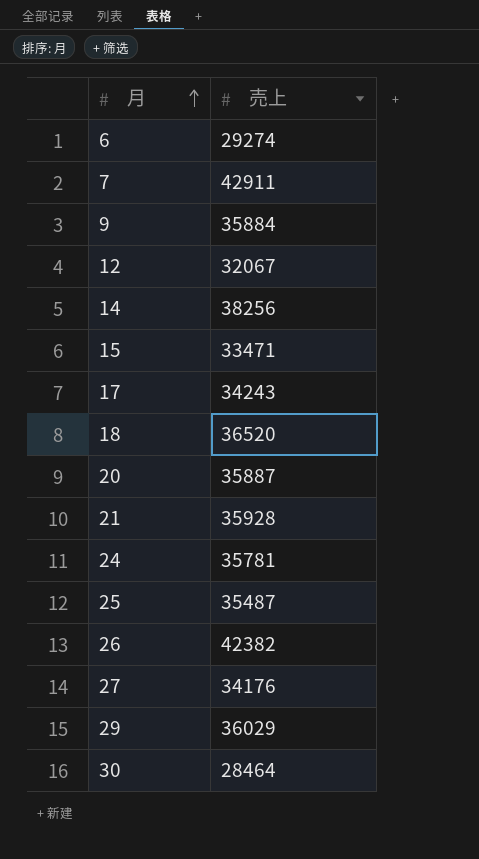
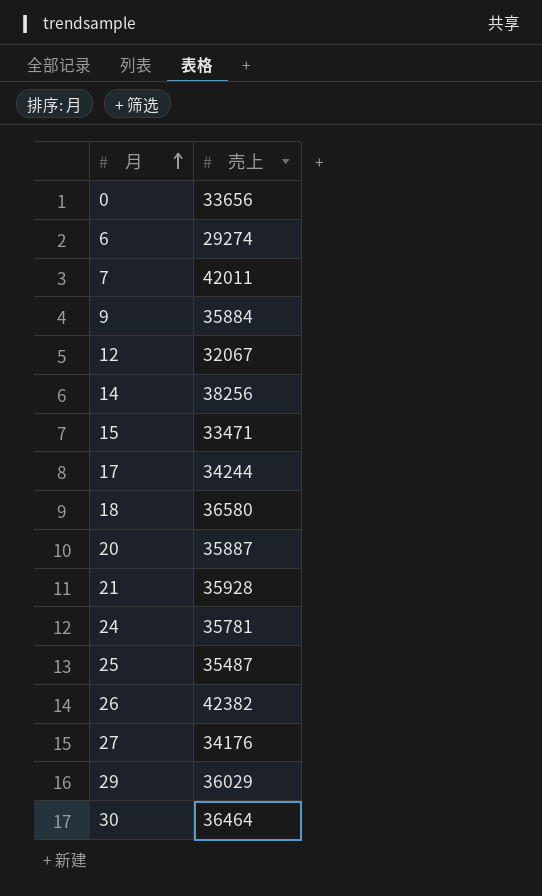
row 0: none -> 33656
7 | 売上: 42911 -> 42011
17 | 売上: 34243 -> 34244
18 | 売上: 36520 -> 36580
30 | 売上: 28464 -> 36464

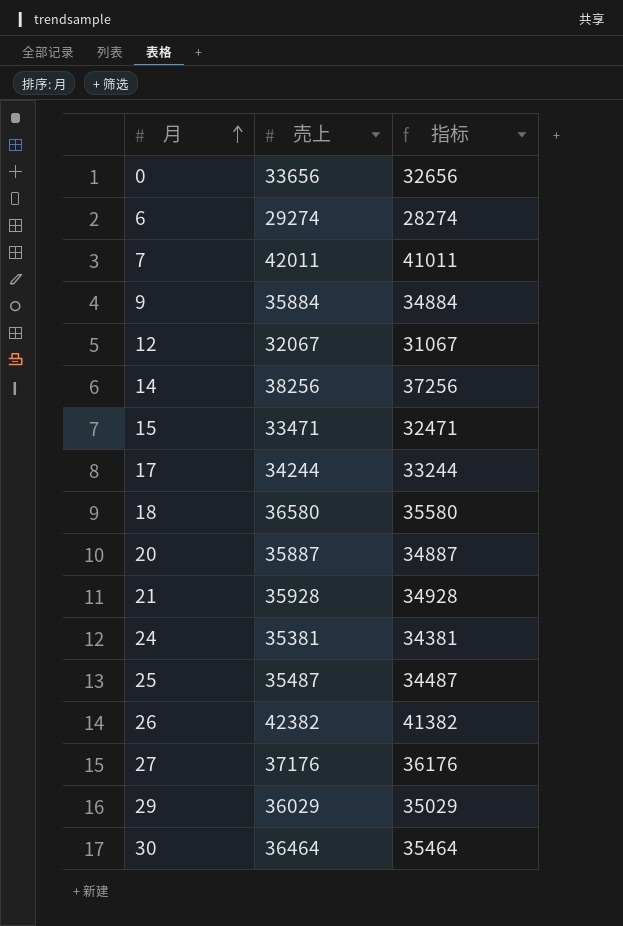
column 指标 | formula: none -> [売上] - 1000
24 | 売上: 35781 -> 35381
27 | 売上: 34176 -> 37176

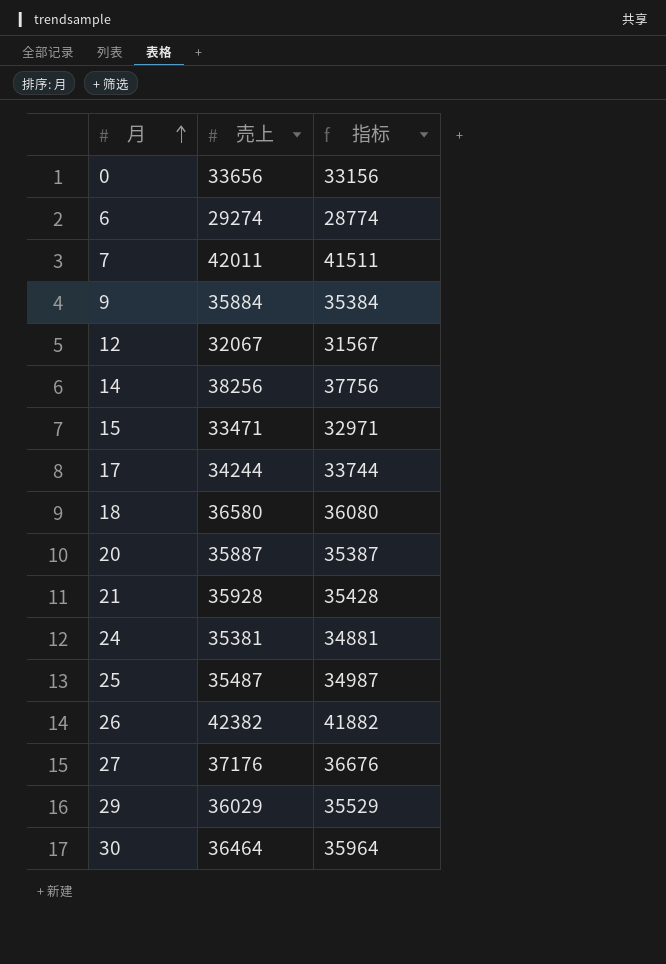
column 指标 | formula: [売上] - 1000 -> [売上] - 500

